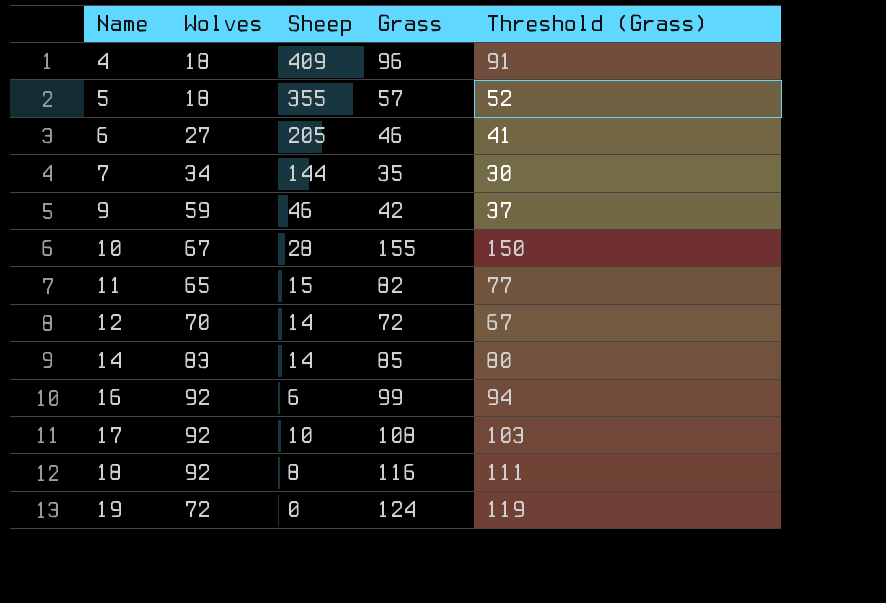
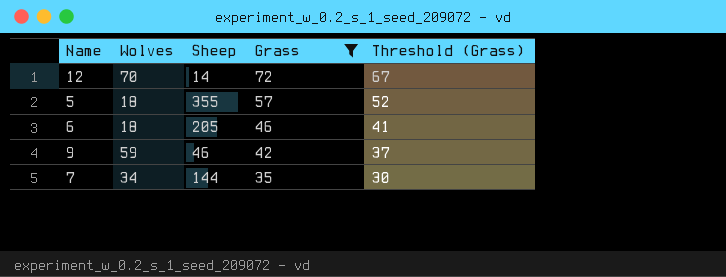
filter: none -> Grass <= 72
row order: Name ascending -> Grass descending
6 | Wolves: 27 -> 18

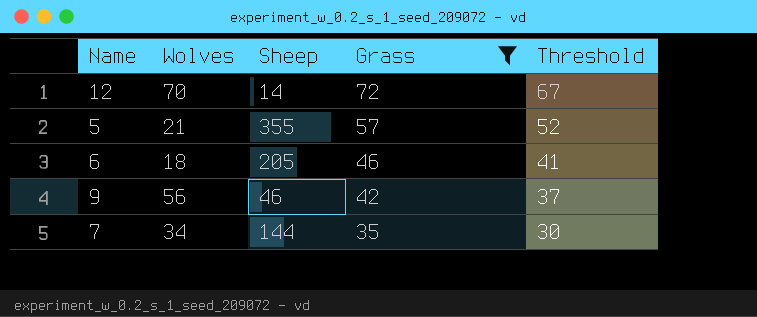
column name: Threshold (Grass) -> Threshold
5 | Wolves: 18 -> 21
9 | Wolves: 59 -> 56

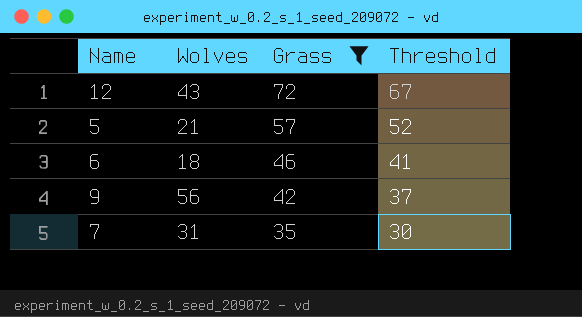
column Sheep | position: 3 -> none
12 | Wolves: 70 -> 43
7 | Wolves: 34 -> 31

